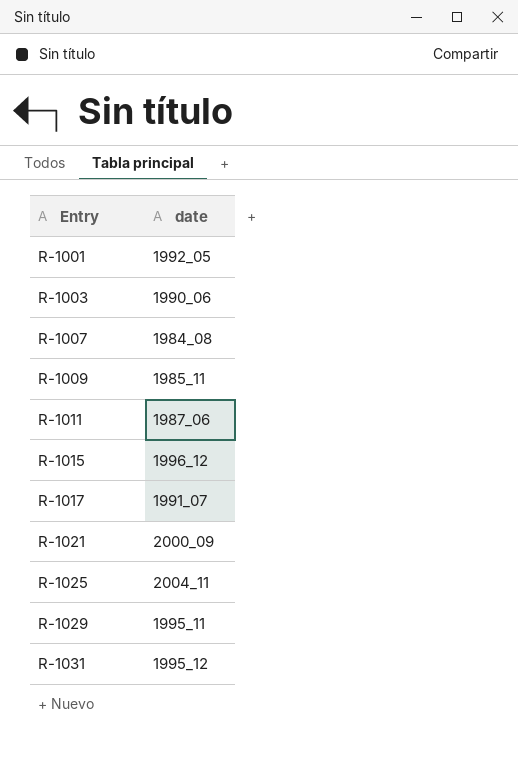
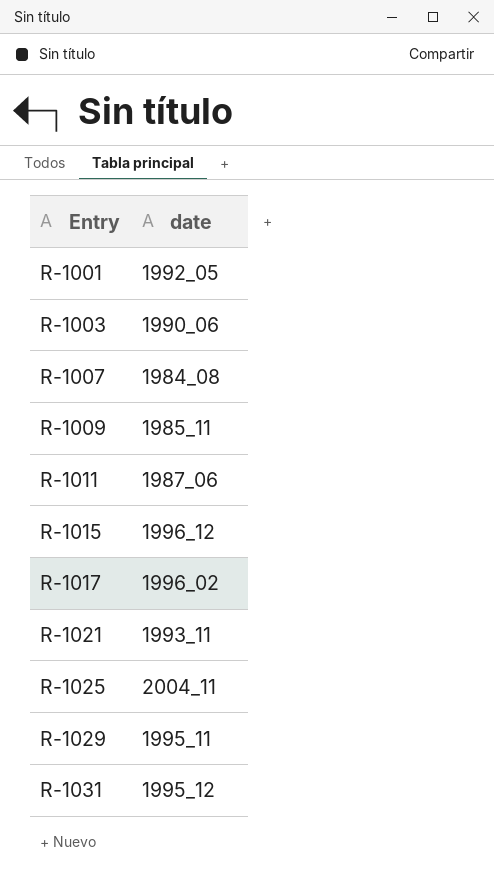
R-1017 | date: 1991_07 -> 1996_02
R-1021 | date: 2000_09 -> 1993_11

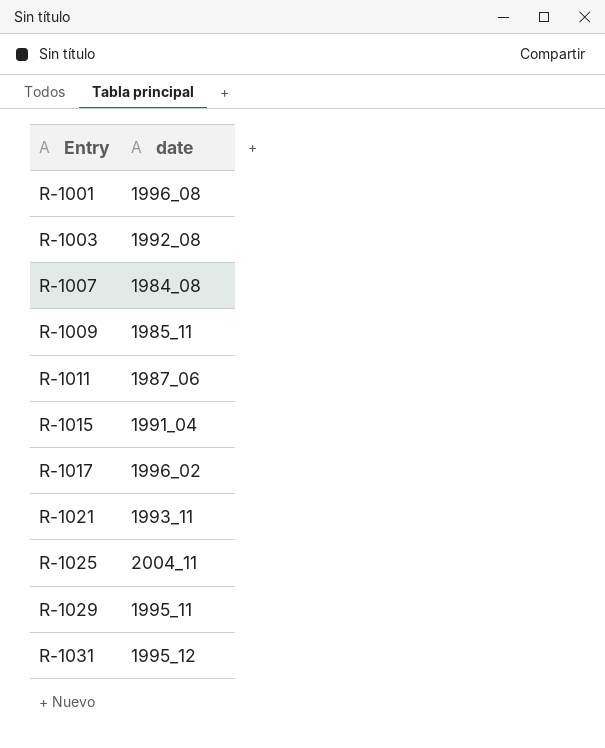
R-1001 | date: 1992_05 -> 1996_08
R-1003 | date: 1990_06 -> 1992_08
R-1015 | date: 1996_12 -> 1991_04

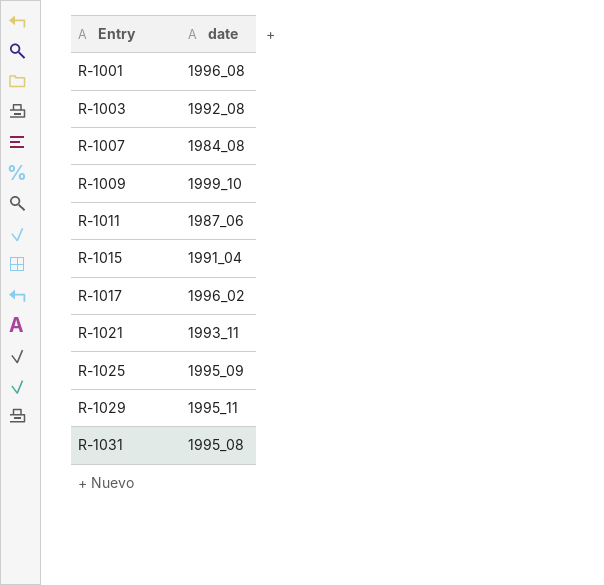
R-1009 | date: 1985_11 -> 1999_10
R-1025 | date: 2004_11 -> 1995_09
R-1031 | date: 1995_12 -> 1995_08

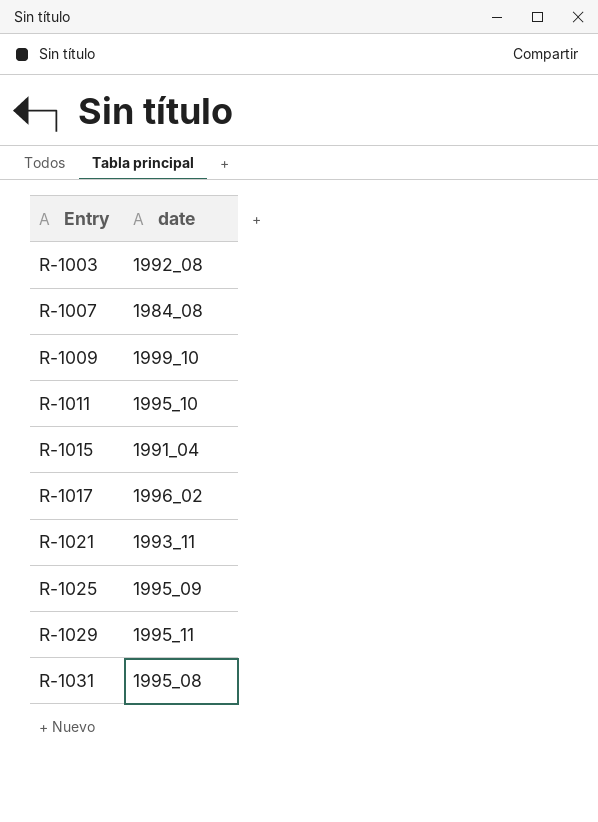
row R-1001: 1996_08 -> none
R-1011 | date: 1987_06 -> 1995_10

